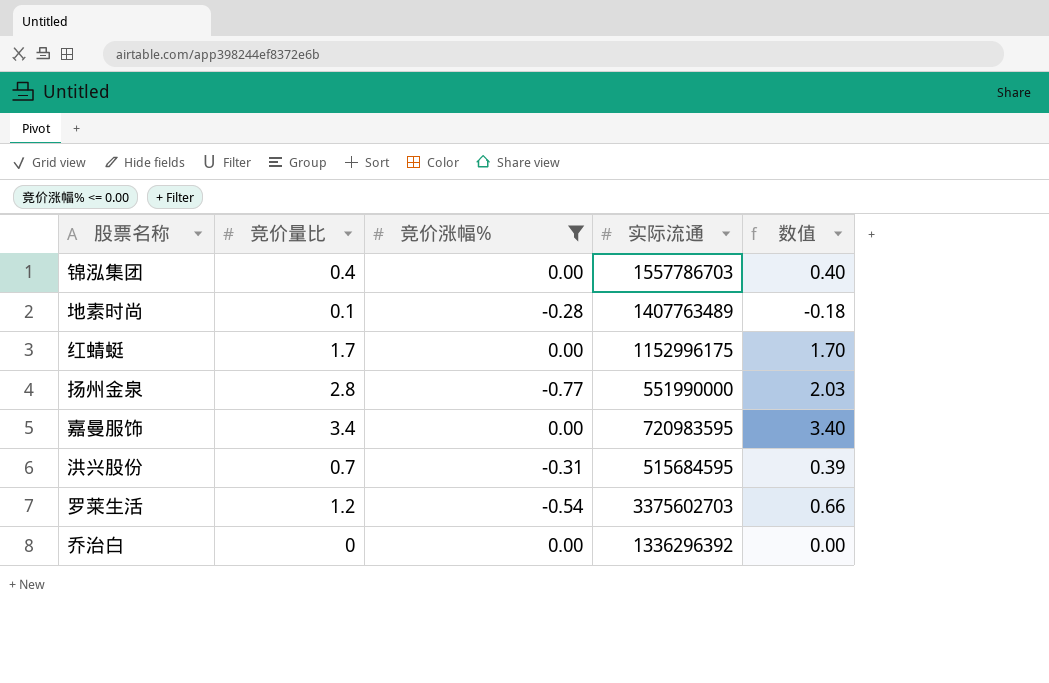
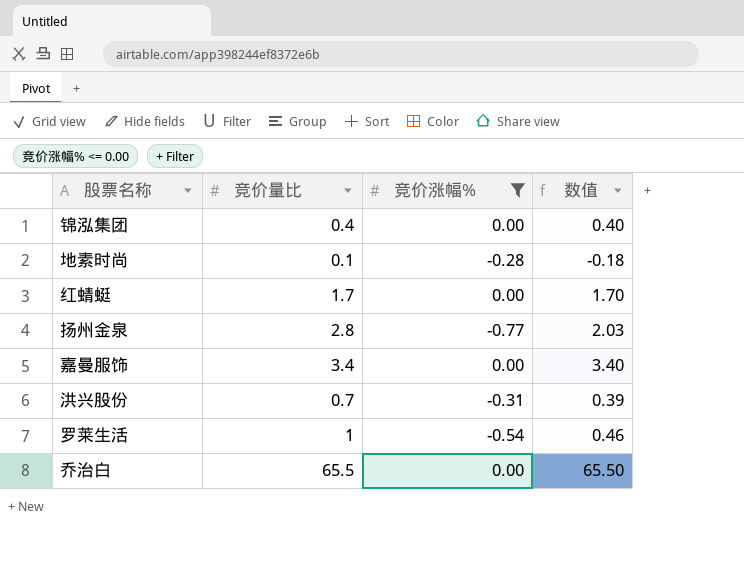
column 实际流通 | position: 4 -> none
罗莱生活 | 竞价量比: 1.2 -> 1
罗莱生活 | 数值: 0.66 -> 0.46
乔治白 | 竞价量比: 0 -> 65.5
乔治白 | 数值: 0.00 -> 65.50

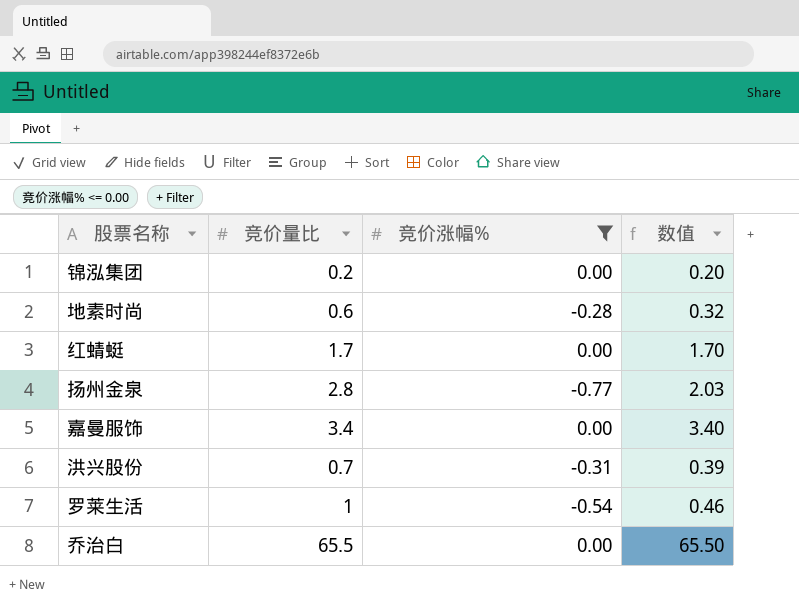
锦泓集团 | 竞价量比: 0.4 -> 0.2
锦泓集团 | 数值: 0.40 -> 0.20
地素时尚 | 竞价量比: 0.1 -> 0.6
地素时尚 | 数值: -0.18 -> 0.32

